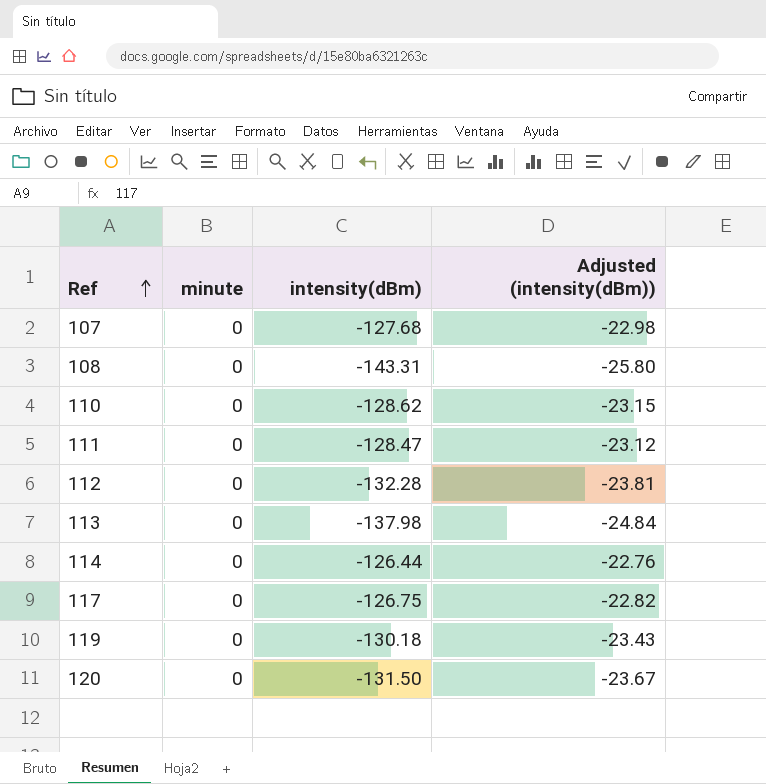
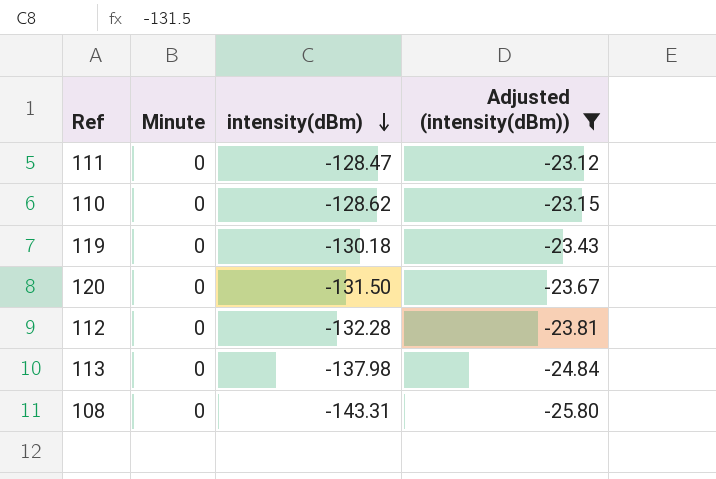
filter: none -> Adjusted (intensity(dBm)) <= -23.12
row order: Ref ascending -> intensity(dBm) descending
column name: minute -> Minute

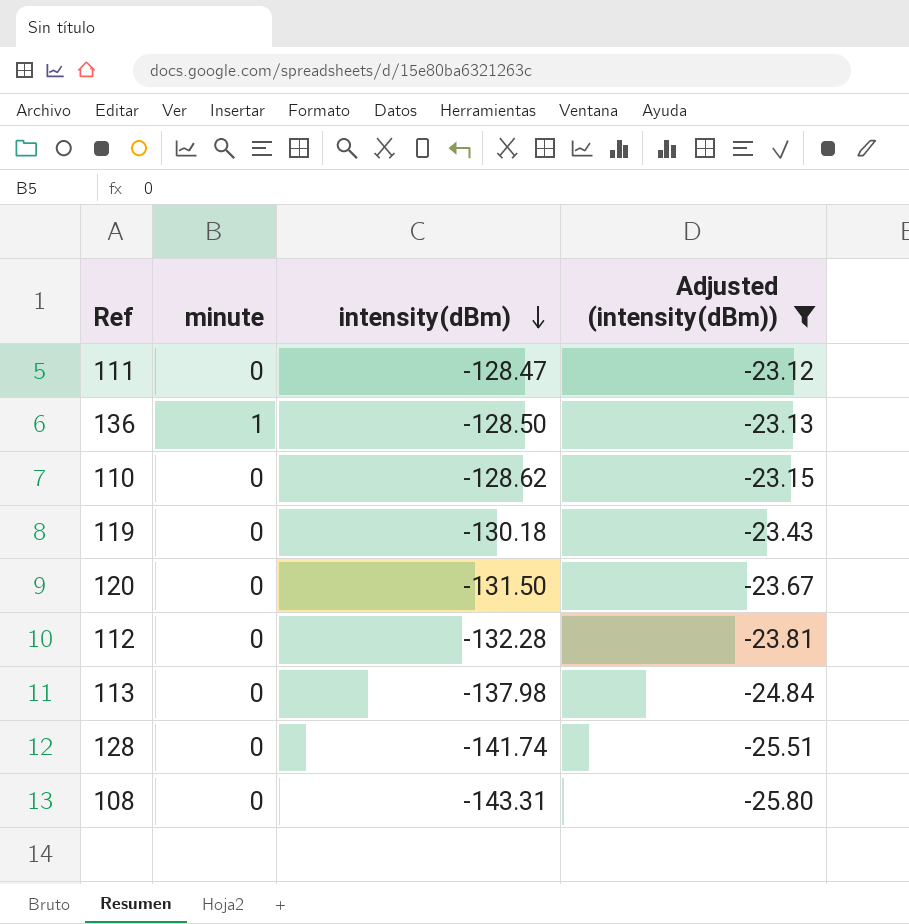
column name: Minute -> minute
row 136: none -> 1 | -128.50 | -23.13
row 128: none -> 0 | -141.74 | -25.51

